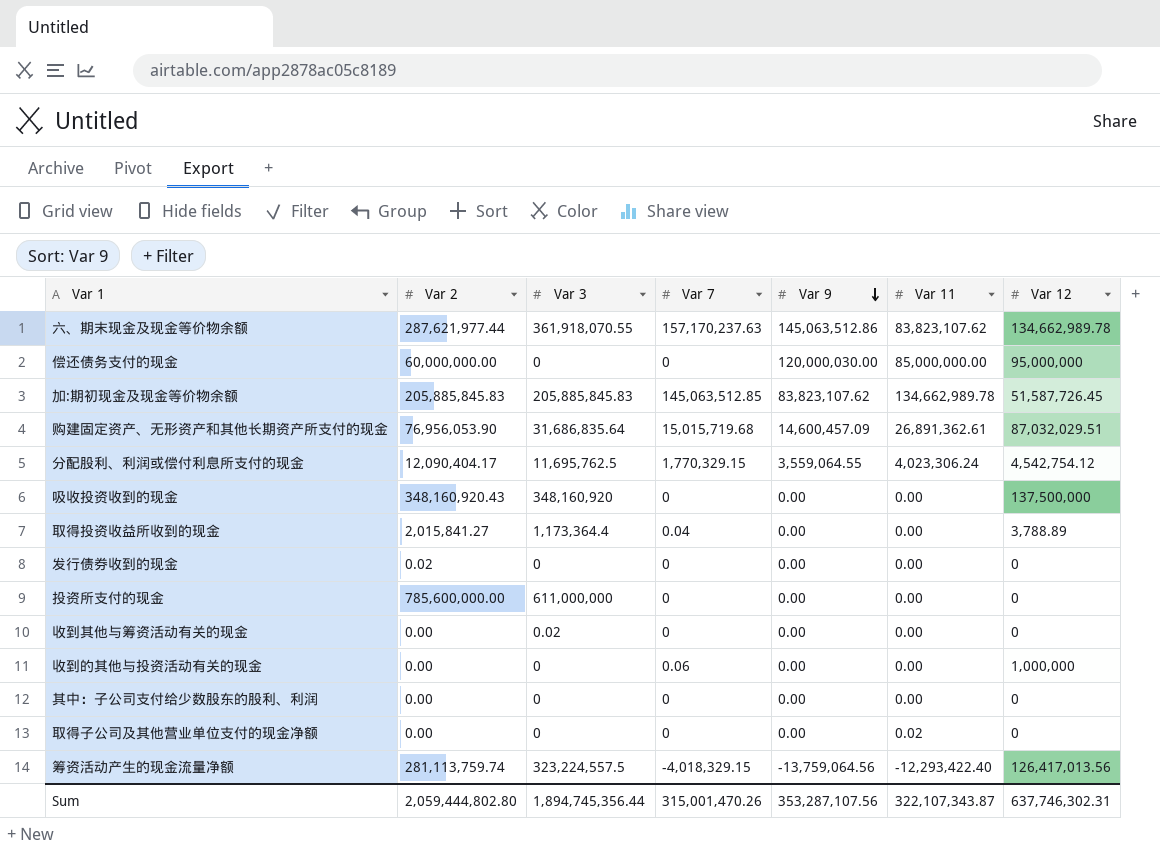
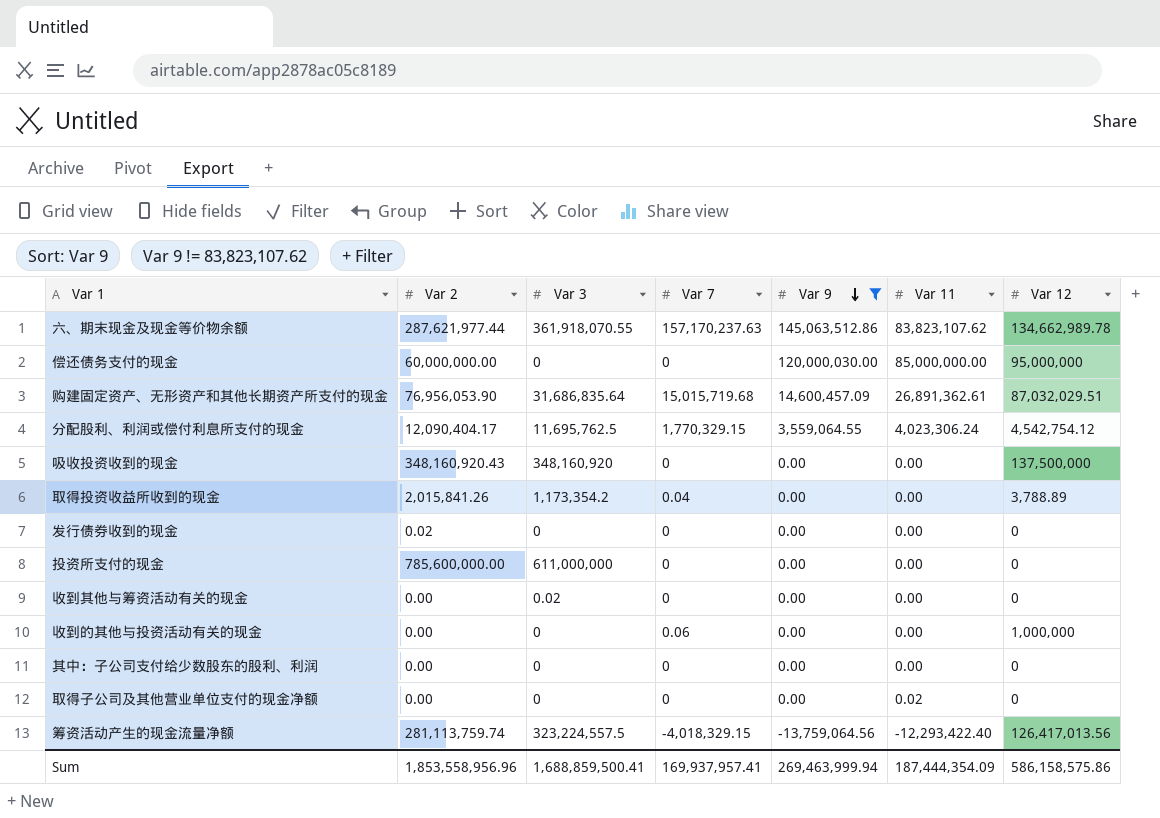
filter: none -> Var 9 != 83,823,107.62
取得投资收益所收到的现金 | Var 2: 2,015,841.27 -> 2,015,841.26
取得投资收益所收到的现金 | Var 3: 1,173,364.4 -> 1,173,354.2
Sum | Var 2: 2,059,444,802.80 -> 1,853,558,956.96
Sum | Var 3: 1,894,745,356.44 -> 1,688,859,500.41
Sum | Var 7: 315,001,470.26 -> 169,937,957.41
Sum | Var 9: 353,287,107.56 -> 269,463,999.94
Sum | Var 11: 322,107,343.87 -> 187,444,354.09
Sum | Var 12: 637,746,302.31 -> 586,158,575.86

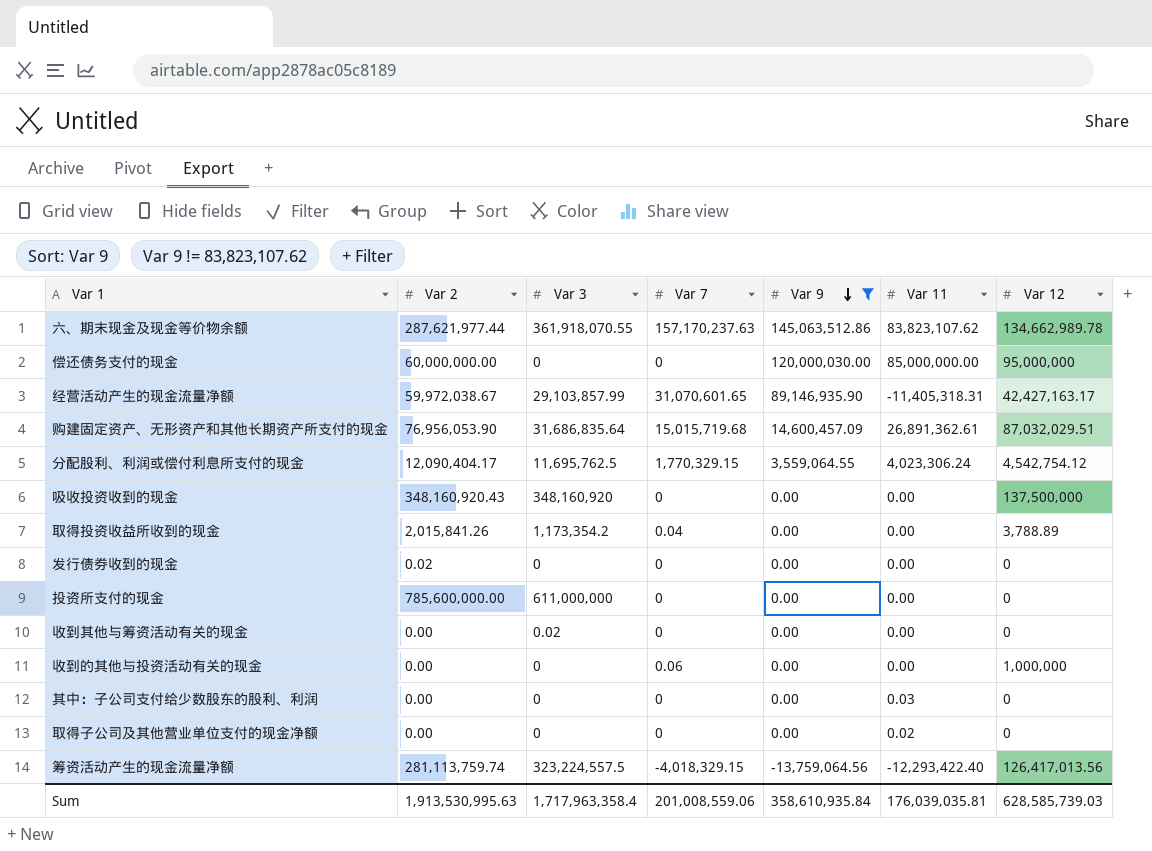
row 经营活动产生的现金流量净额: none -> 59,972,038.67 | 29,103,857.99 | 31,070,601.65 | 89,146,935.90 | -11,405,318.31 | 42,427,163.17
其中：子公司支付给少数股东的股利、利润 | Var 11: 0.00 -> 0.03
Sum | Var 2: 1,853,558,956.96 -> 1,913,530,995.63
Sum | Var 3: 1,688,859,500.41 -> 1,717,963,358.4
Sum | Var 7: 169,937,957.41 -> 201,008,559.06
Sum | Var 9: 269,463,999.94 -> 358,610,935.84
Sum | Var 11: 187,444,354.09 -> 176,039,035.81
Sum | Var 12: 586,158,575.86 -> 628,585,739.03

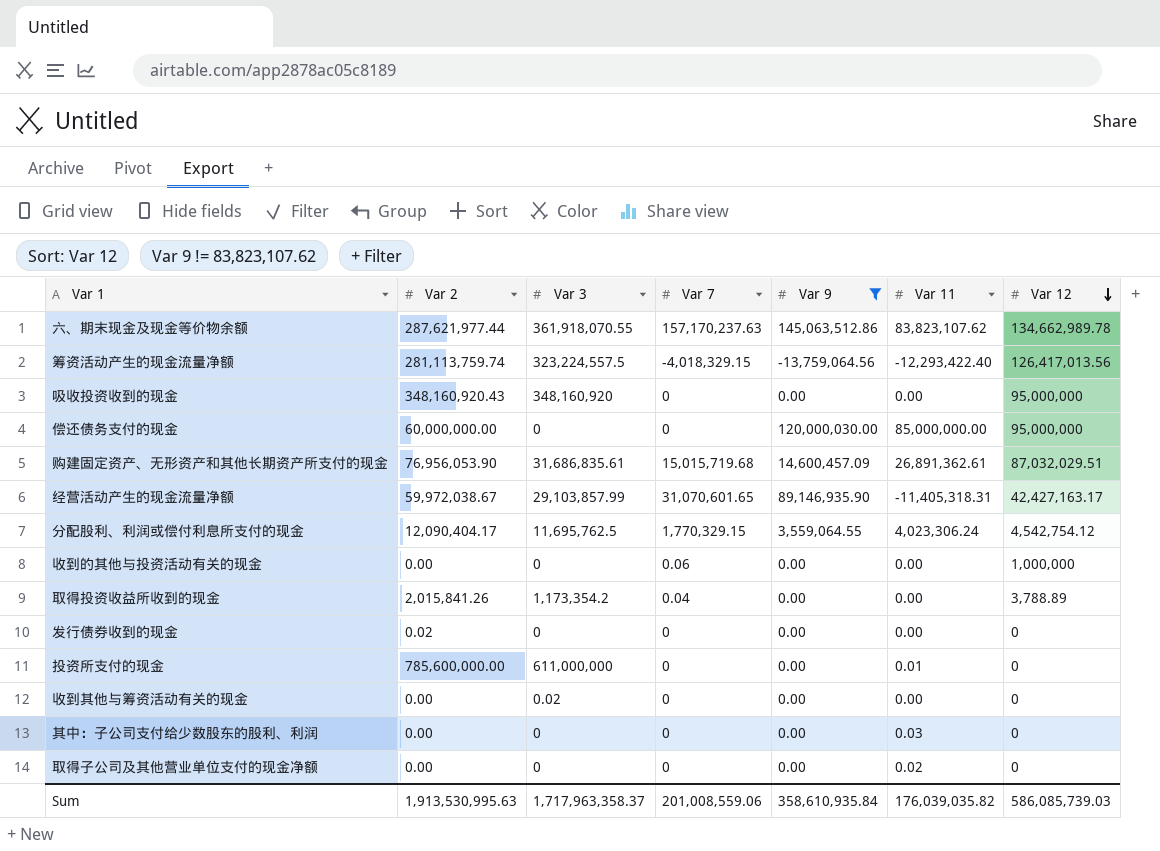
row order: Var 9 descending -> Var 12 descending
吸收投资收到的现金 | Var 12: 137,500,000 -> 95,000,000
购建固定资产、无形资产和其他长期资产所支付的现金 | Var 3: 31,686,835.64 -> 31,686,835.61
投资所支付的现金 | Var 11: 0.00 -> 0.01
Sum | Var 3: 1,717,963,358.4 -> 1,717,963,358.37
Sum | Var 11: 176,039,035.81 -> 176,039,035.82
Sum | Var 12: 628,585,739.03 -> 586,085,739.03

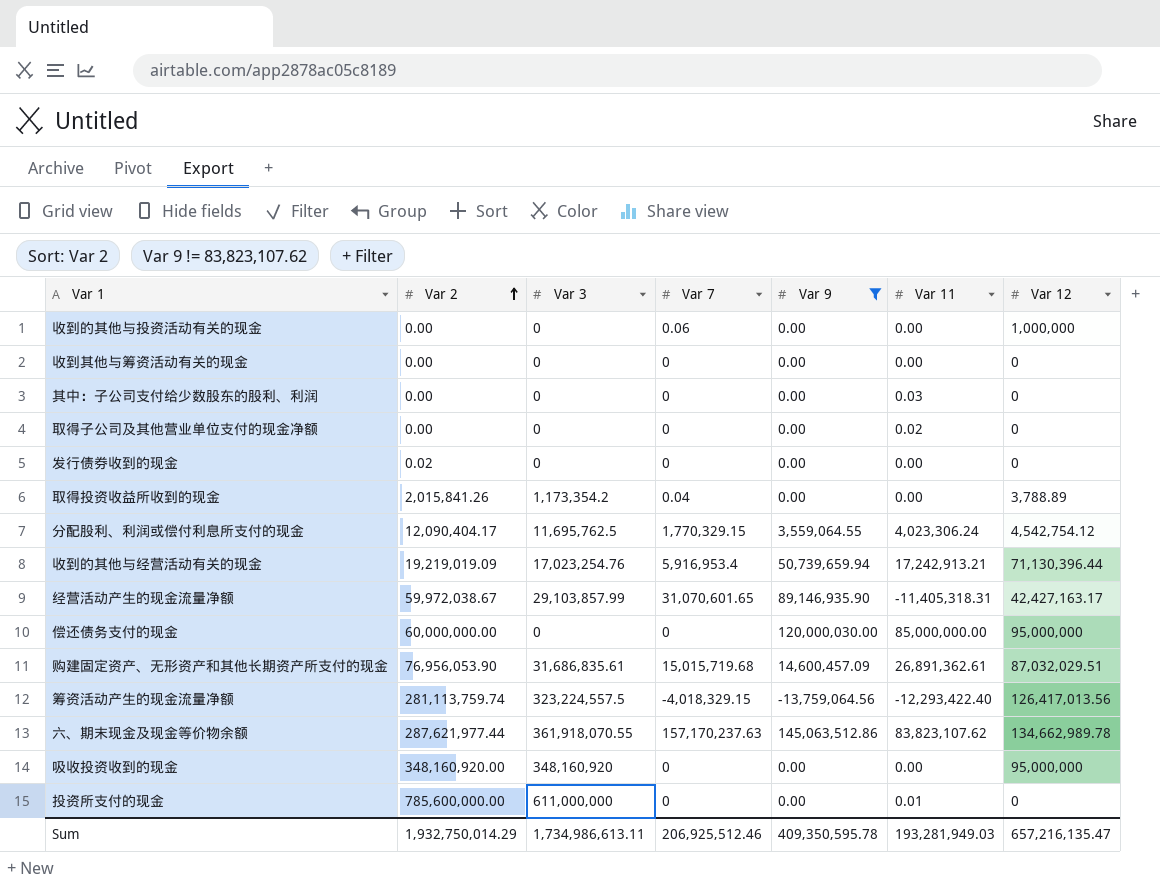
row order: Var 12 descending -> Var 2 ascending
收到其他与筹资活动有关的现金 | Var 3: 0.02 -> 0
row 收到的其他与经营活动有关的现金: none -> 19,219,019.09 | 17,023,254.76 | 5,916,953.4 | 50,739,659.94 | 17,242,913.21 | 71,130,396.44
吸收投资收到的现金 | Var 2: 348,160,920.43 -> 348,160,920.00
Sum | Var 2: 1,913,530,995.63 -> 1,932,750,014.29
Sum | Var 3: 1,717,963,358.37 -> 1,734,986,613.11
Sum | Var 7: 201,008,559.06 -> 206,925,512.46
Sum | Var 9: 358,610,935.84 -> 409,350,595.78
Sum | Var 11: 176,039,035.82 -> 193,281,949.03
Sum | Var 12: 586,085,739.03 -> 657,216,135.47

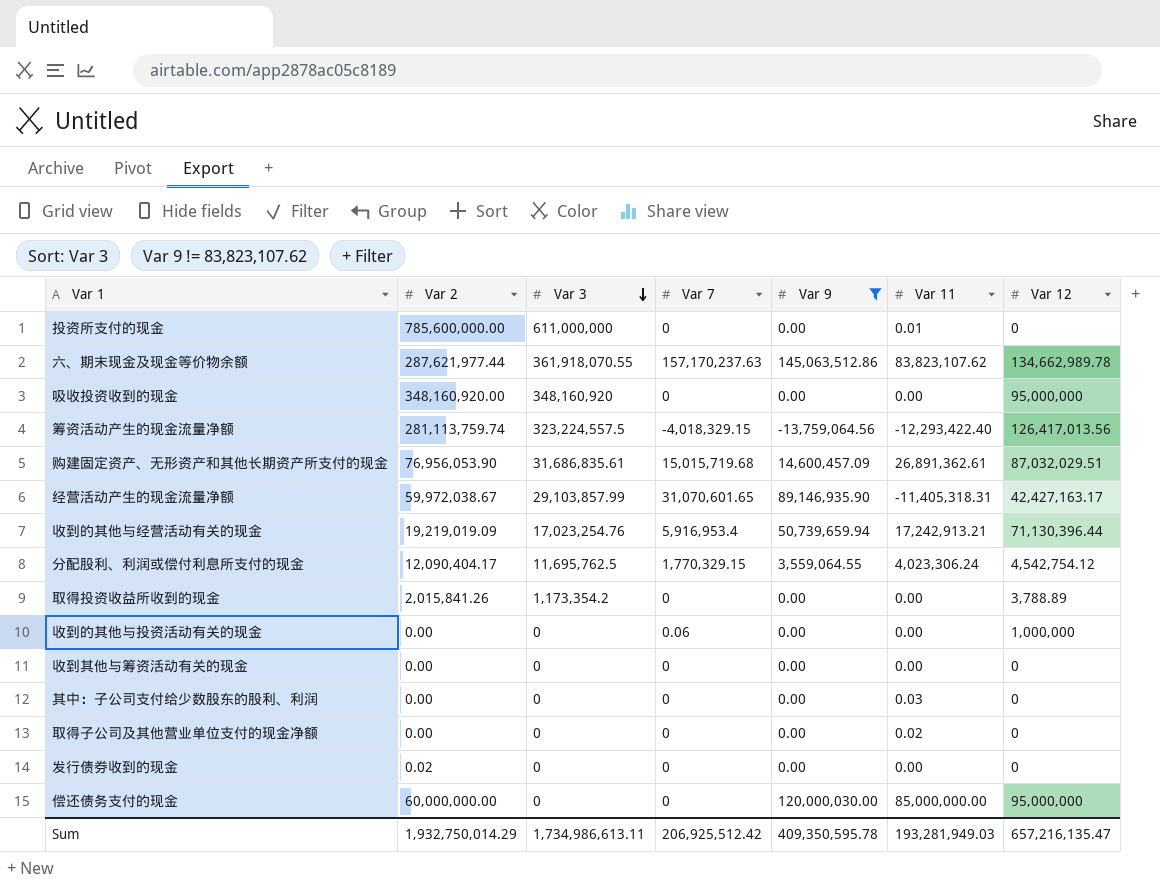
row order: Var 2 ascending -> Var 3 descending
取得投资收益所收到的现金 | Var 7: 0.04 -> 0
Sum | Var 7: 206,925,512.46 -> 206,925,512.42

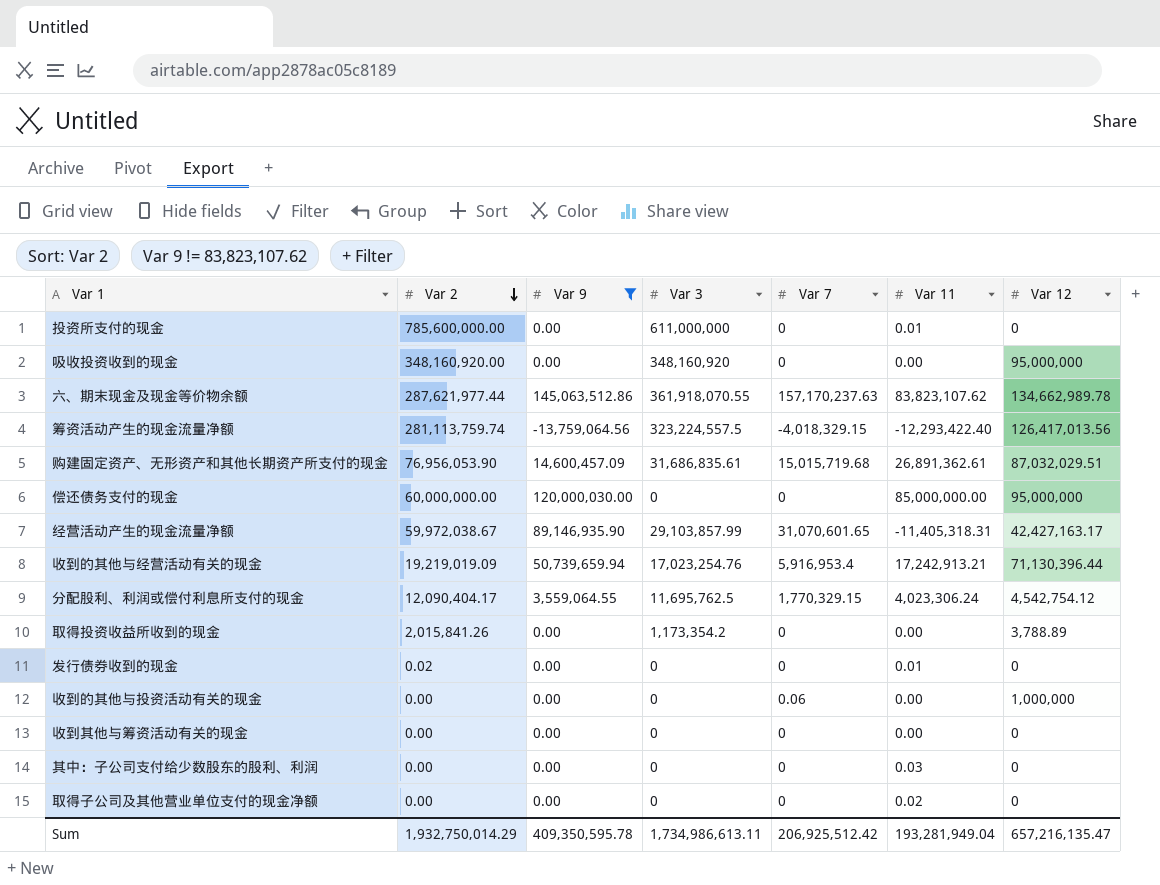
row order: Var 3 descending -> Var 2 descending
column Var 9 | position: 5 -> 3
发行债券收到的现金 | Var 11: 0.00 -> 0.01
Sum | Var 11: 193,281,949.03 -> 193,281,949.04

